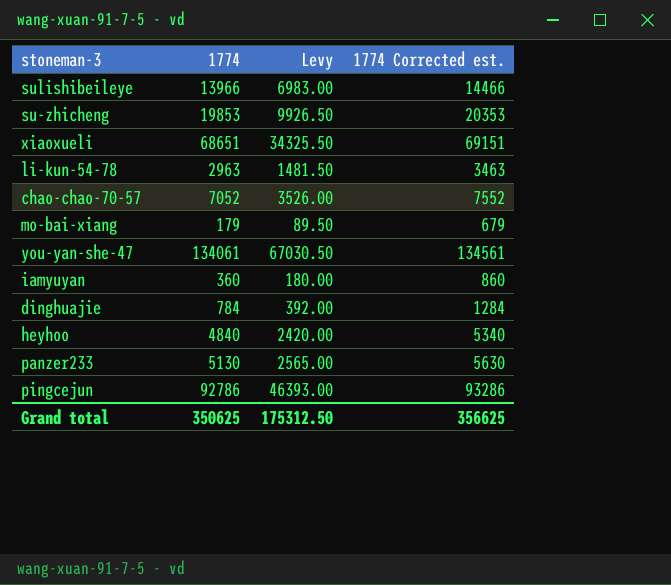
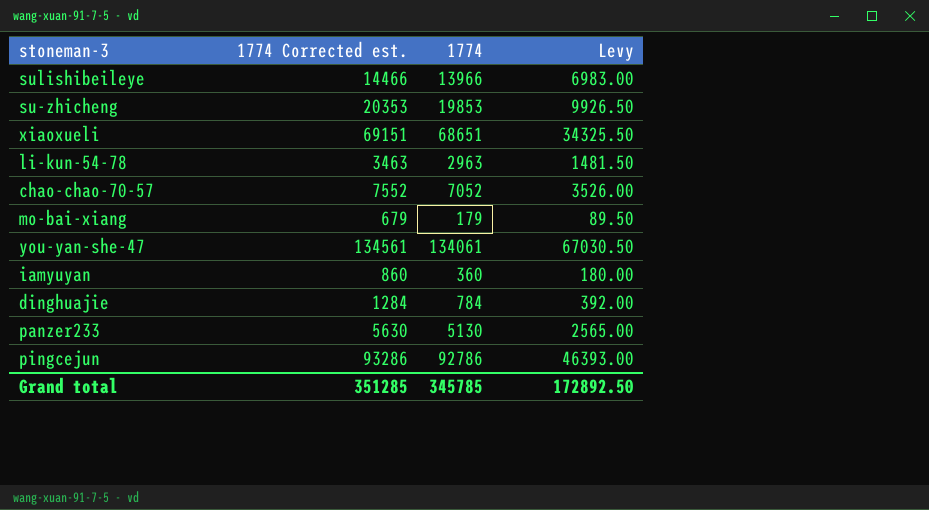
column 1774 Corrected est. | position: 4 -> 2
row heyhoo: 4840 | 2420.00 | 5340 -> none
Grand total | 1774 Corrected est.: 356625 -> 351285
Grand total | 1774: 350625 -> 345785
Grand total | Levy: 175312.50 -> 172892.50

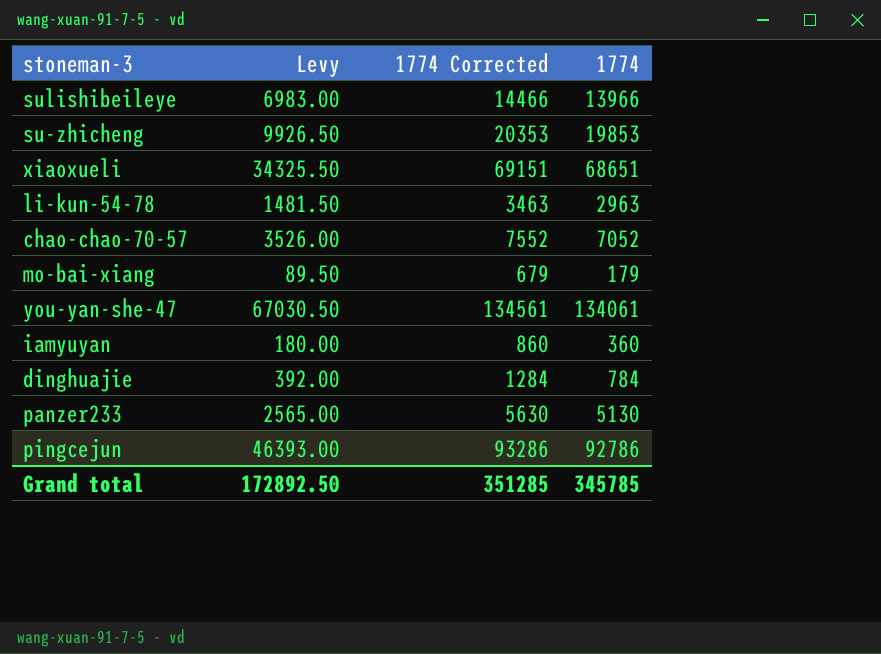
column Levy | position: 4 -> 2
column name: 1774 Corrected est. -> 1774 Corrected

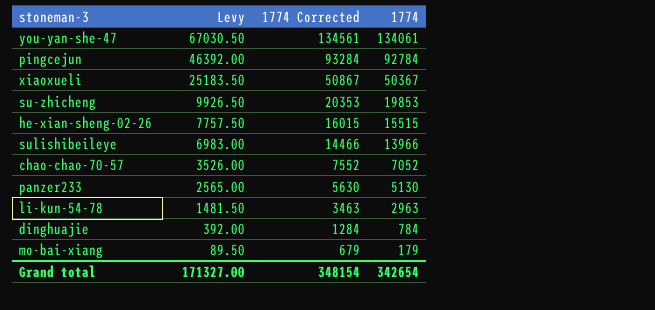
row order: none -> Levy descending
row iamyuyan: 180.00 | 860 | 360 -> none
pingcejun | Levy: 46393.00 -> 46392.00
pingcejun | 1774 Corrected: 93286 -> 93284
pingcejun | 1774: 92786 -> 92784
xiaoxueli | Levy: 34325.50 -> 25183.50
xiaoxueli | 1774 Corrected: 69151 -> 50867
xiaoxueli | 1774: 68651 -> 50367
row he-xian-sheng-02-26: none -> 7757.50 | 16015 | 15515
Grand total | Levy: 172892.50 -> 171327.00
Grand total | 1774 Corrected: 351285 -> 348154
Grand total | 1774: 345785 -> 342654

